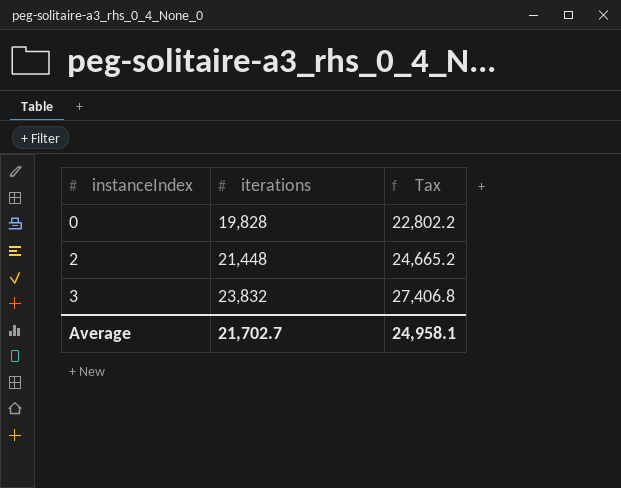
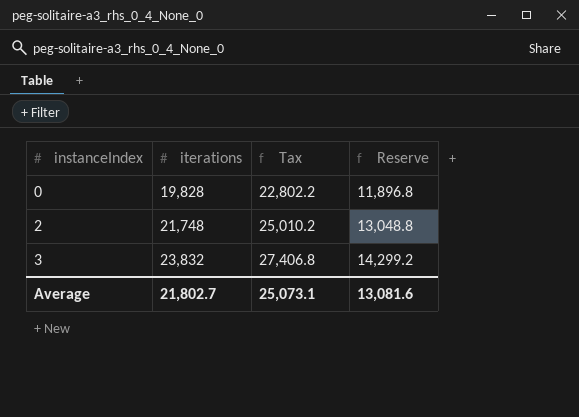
column Reserve | formula: none -> [iterations] * 0.6
2 | iterations: 21,448 -> 21,748
2 | Tax: 24,665.2 -> 25,010.2
Average | iterations: 21,702.7 -> 21,802.7
Average | Tax: 24,958.1 -> 25,073.1

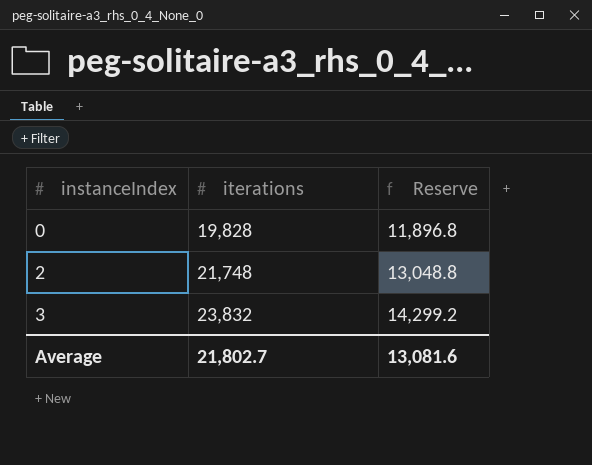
column Tax | formula: [iterations] * 1.15 -> none

